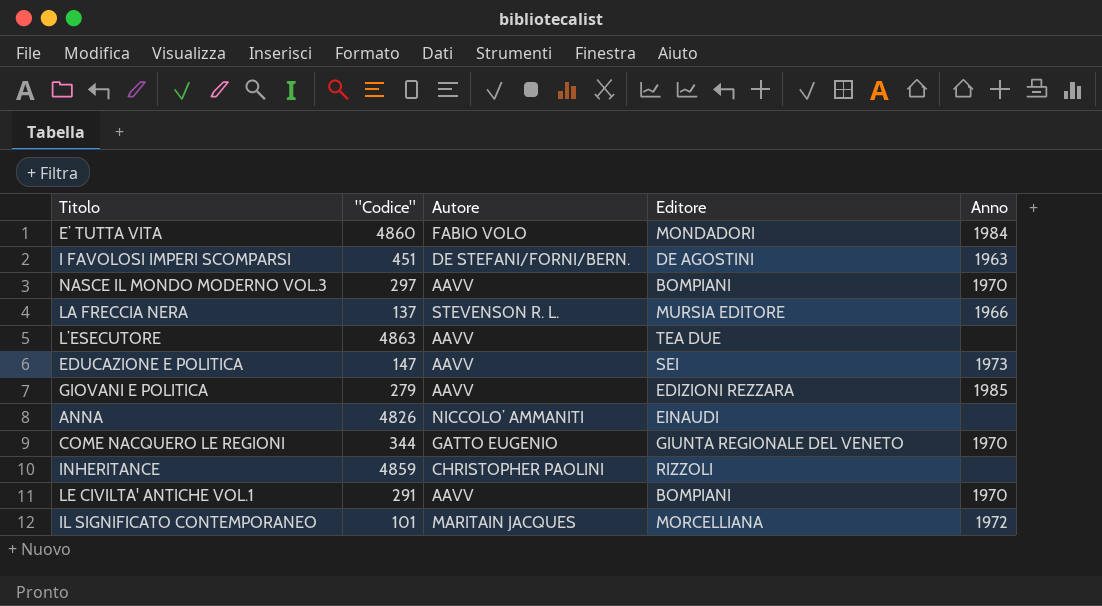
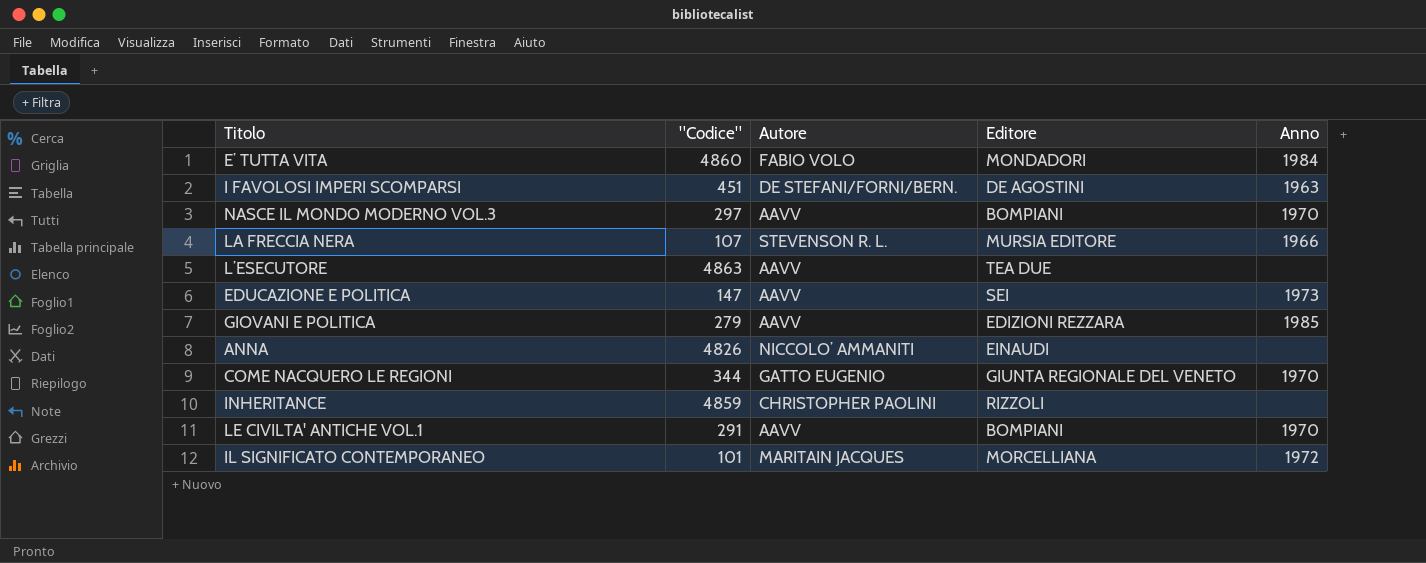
LA FRECCIA NERA | "Codice": 137 -> 107

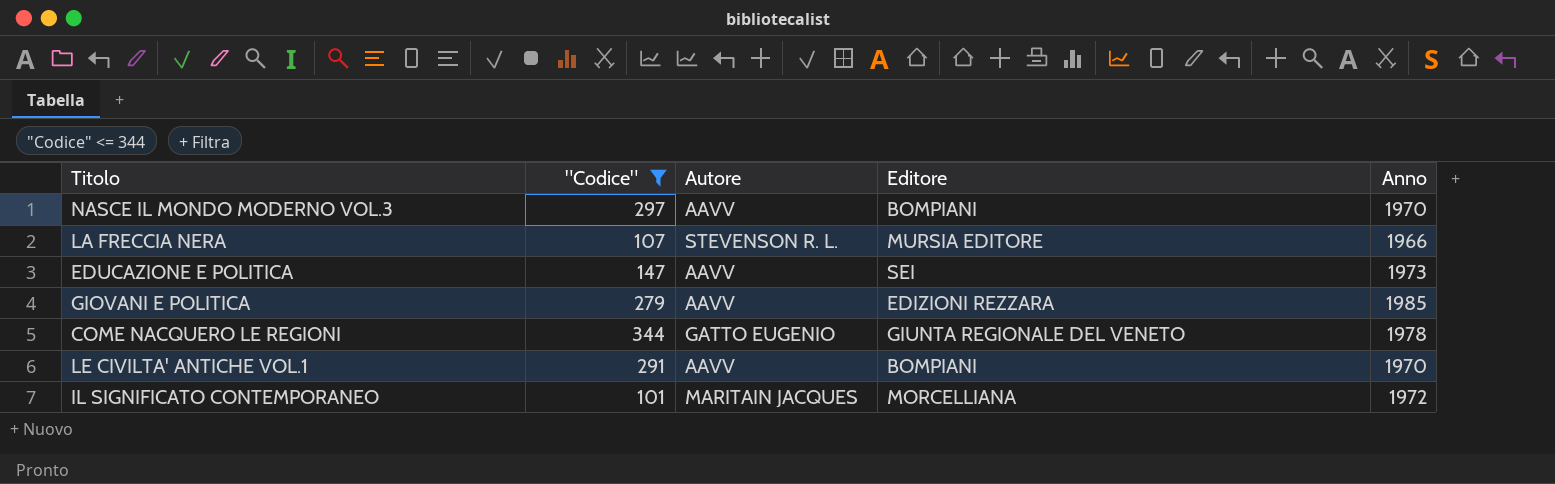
filter: none -> "Codice" <= 344
COME NACQUERO LE REGIONI | Anno: 1970 -> 1978

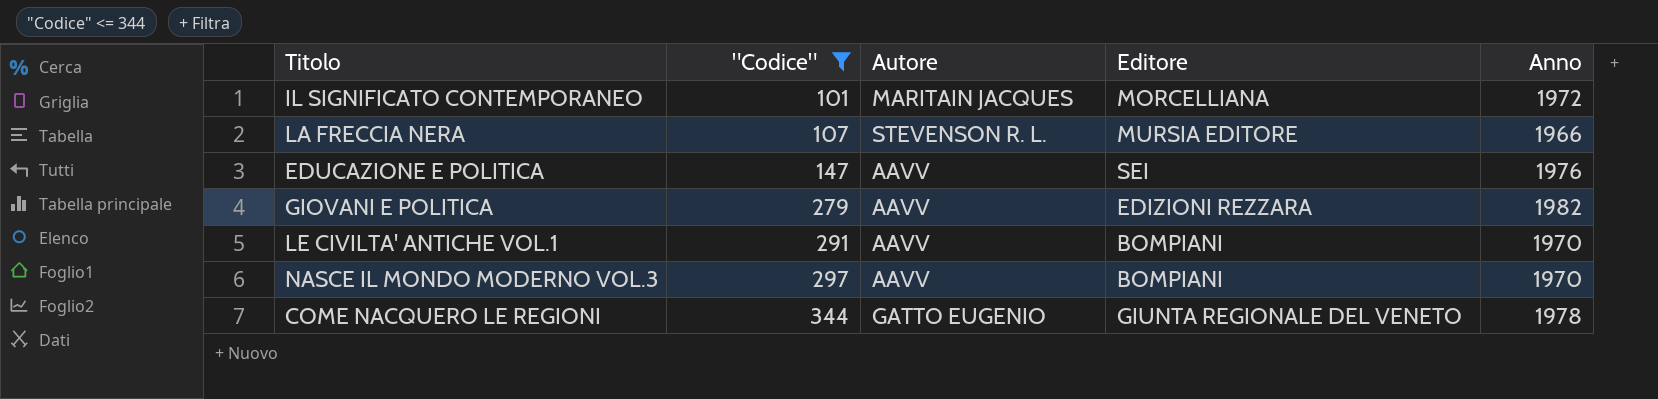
row order: none -> "Codice" ascending
EDUCAZIONE E POLITICA | Anno: 1973 -> 1976
GIOVANI E POLITICA | Anno: 1985 -> 1982

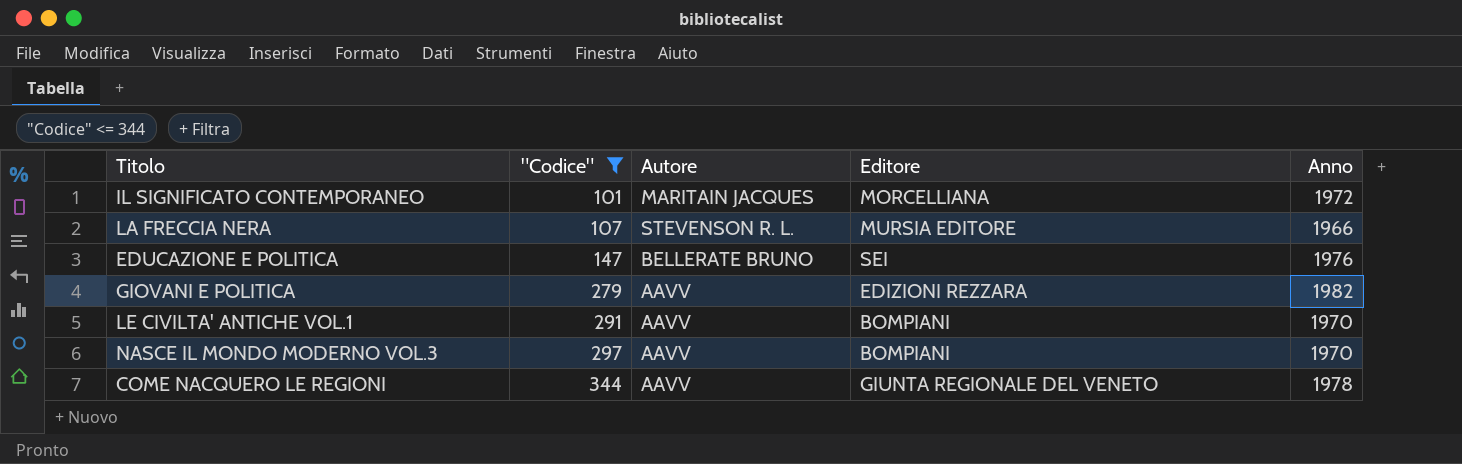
EDUCAZIONE E POLITICA | Autore: AAVV -> BELLERATE BRUNO
COME NACQUERO LE REGIONI | Autore: GATTO EUGENIO -> AAVV

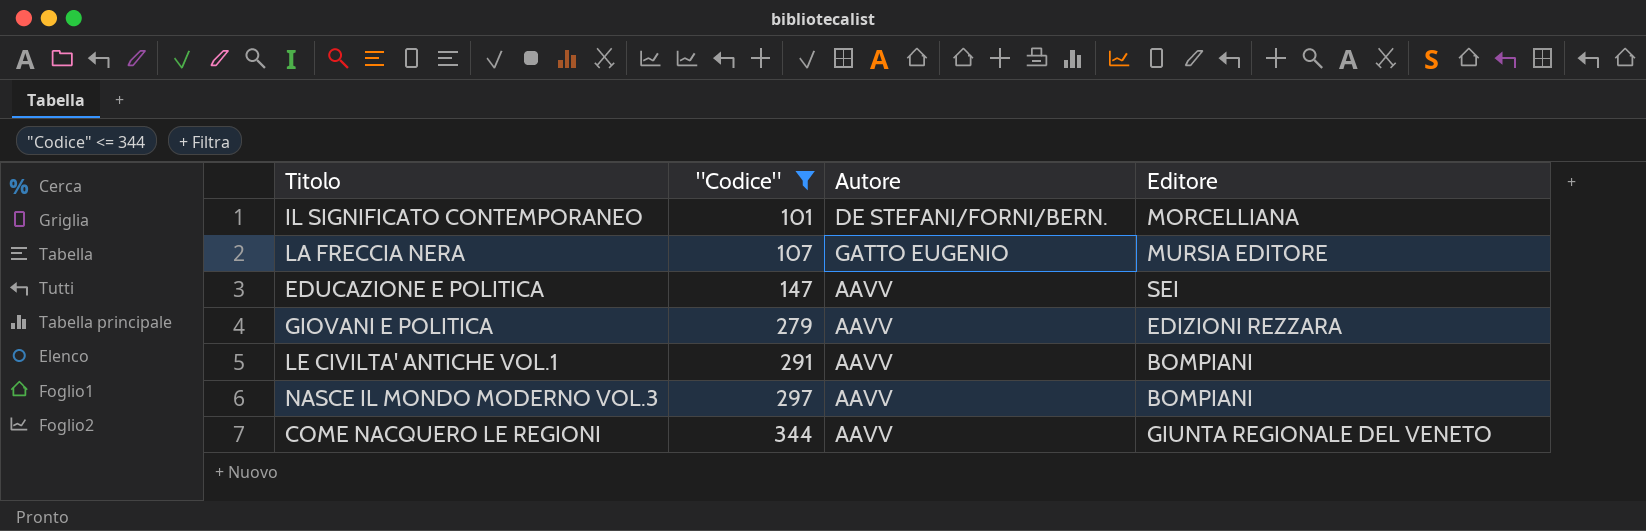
column Anno | position: 5 -> none
IL SIGNIFICATO CONTEMPORANEO | Autore: MARITAIN JACQUES -> DE STEFANI/FORNI/BERN.
LA FRECCIA NERA | Autore: STEVENSON R. L. -> GATTO EUGENIO
EDUCAZIONE E POLITICA | Autore: BELLERATE BRUNO -> AAVV

